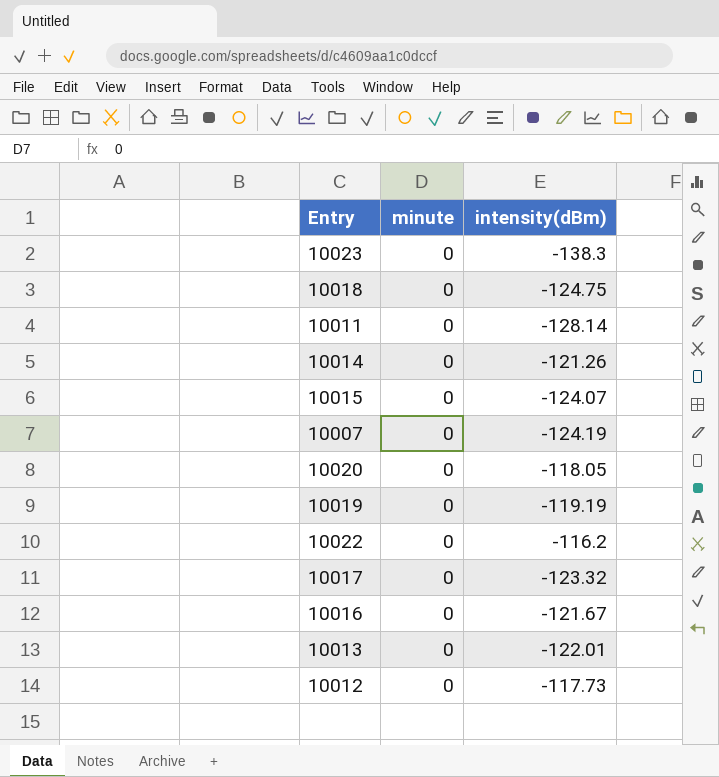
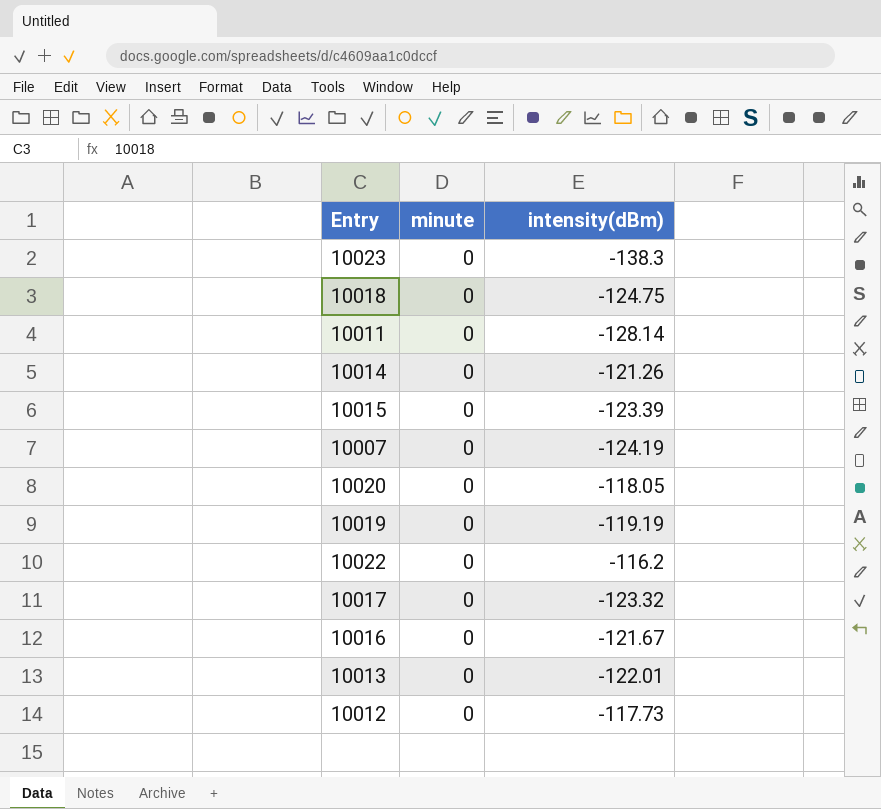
10015 | intensity(dBm): -124.07 -> -123.39

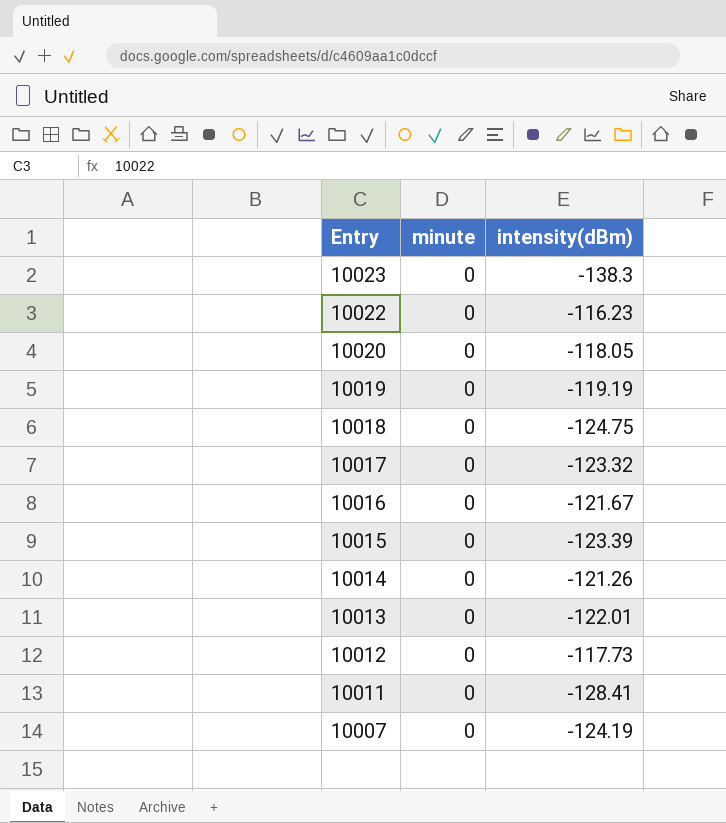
row order: none -> Entry descending
10022 | intensity(dBm): -116.2 -> -116.23
10011 | intensity(dBm): -128.14 -> -128.41

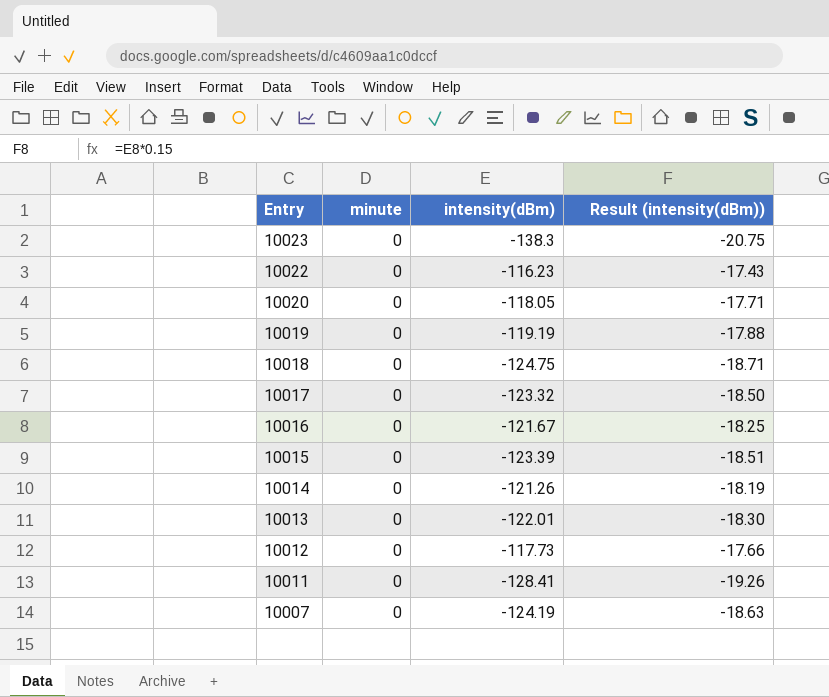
column Result (intensity(dBm)) | formula: none -> [intensity(dBm)] * 0.15

